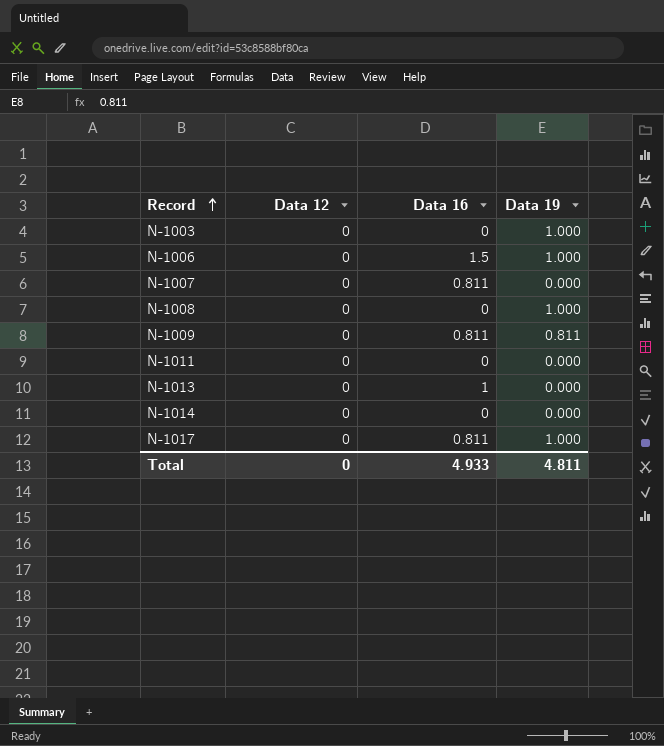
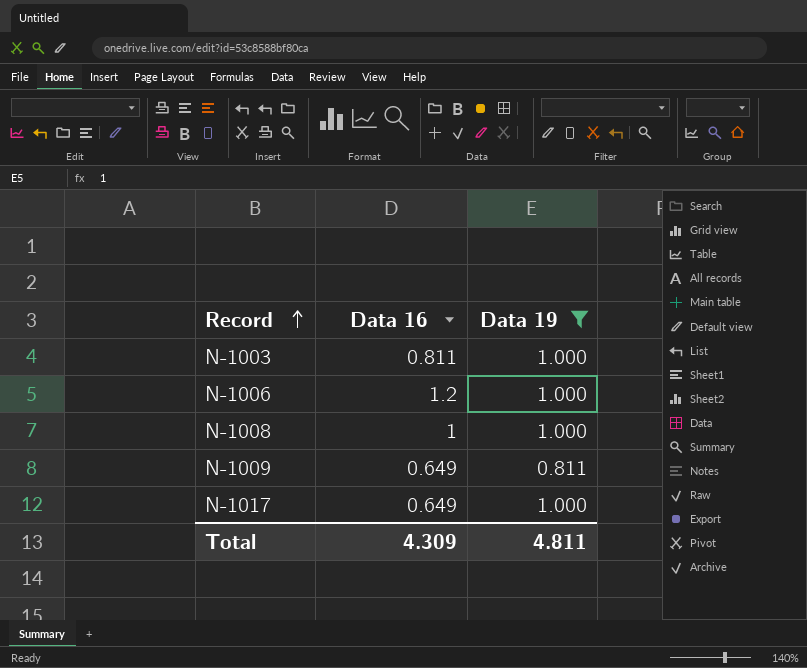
filter: none -> Data 19 != 0.000
column Data 12 | position: 2 -> none
N-1003 | Data 16: 0 -> 0.811
N-1006 | Data 16: 1.5 -> 1.2
N-1008 | Data 16: 0 -> 1
N-1009 | Data 16: 0.811 -> 0.649
N-1017 | Data 16: 0.811 -> 0.649
Total | Data 16: 4.933 -> 4.309

